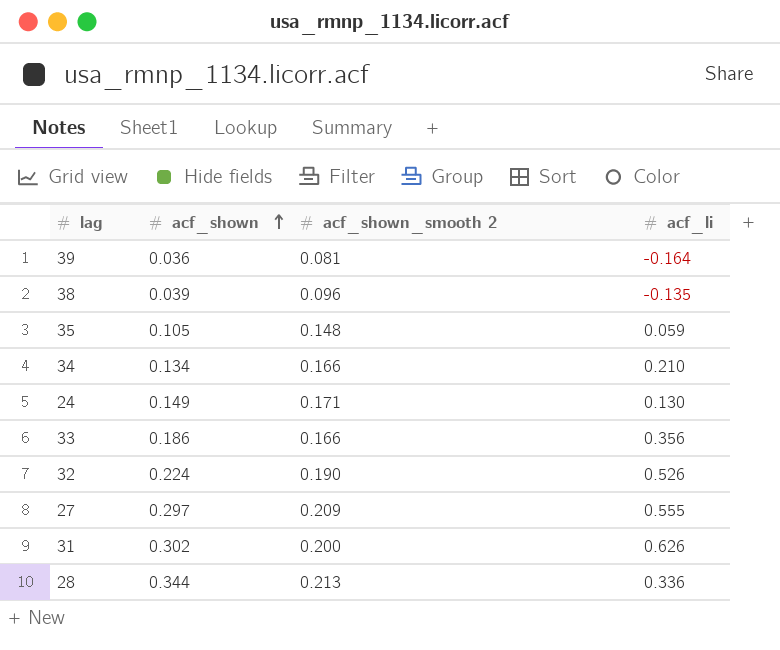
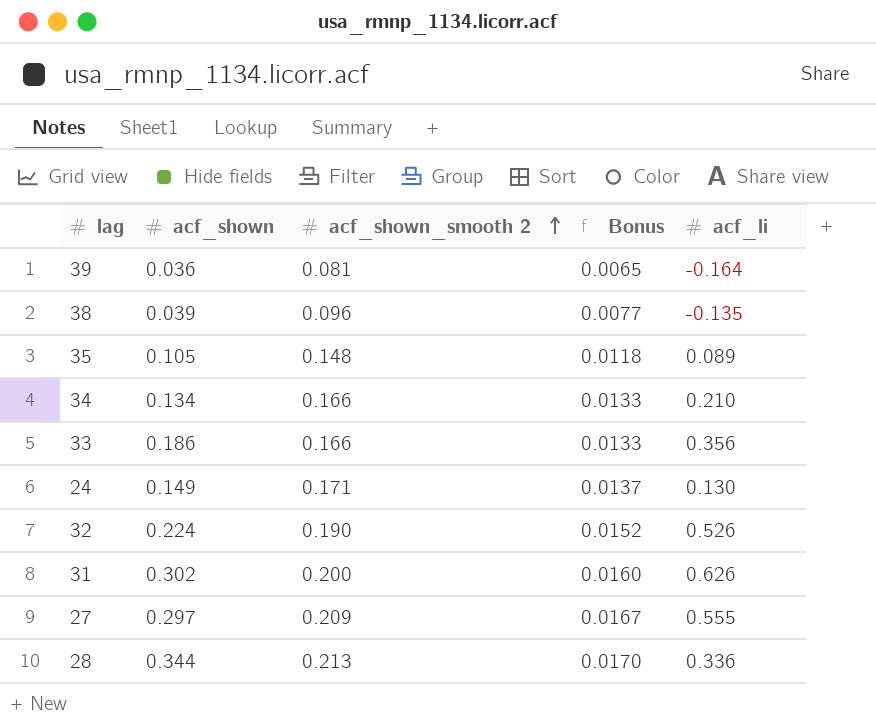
row order: acf_shown ascending -> acf_shown_smooth 2 ascending
column Bonus | formula: none -> [acf_shown_smooth 2] * 0.08
35 | acf_li: 0.059 -> 0.089

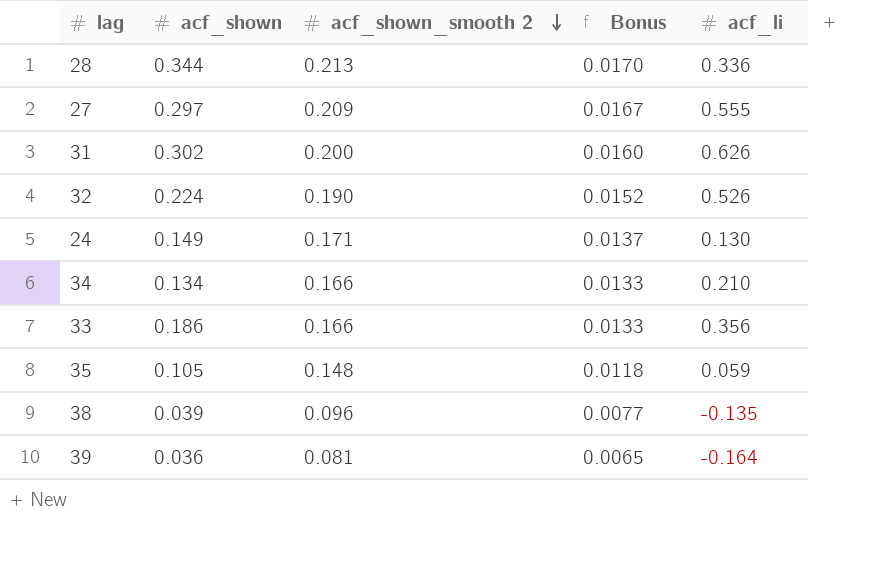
row order: acf_shown_smooth 2 ascending -> acf_shown_smooth 2 descending
35 | acf_li: 0.089 -> 0.059

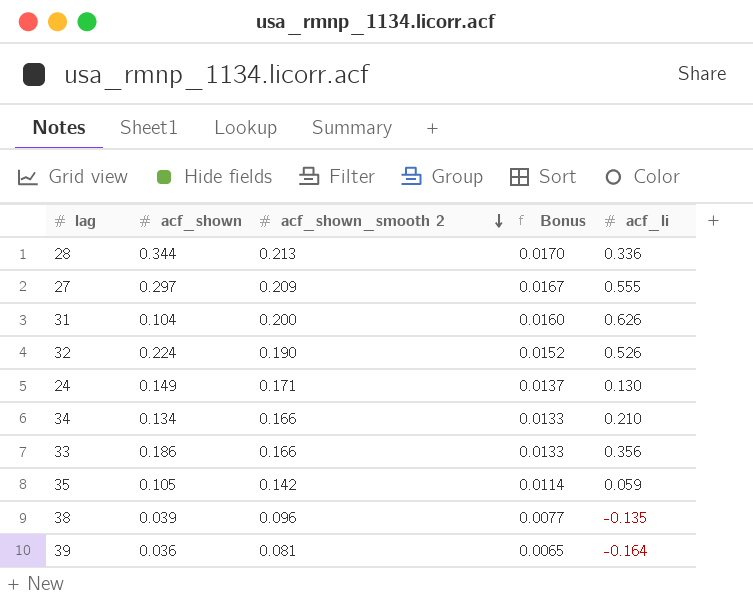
31 | acf_shown: 0.302 -> 0.104
35 | acf_shown_smooth 2: 0.148 -> 0.142
35 | Bonus: 0.0118 -> 0.0114

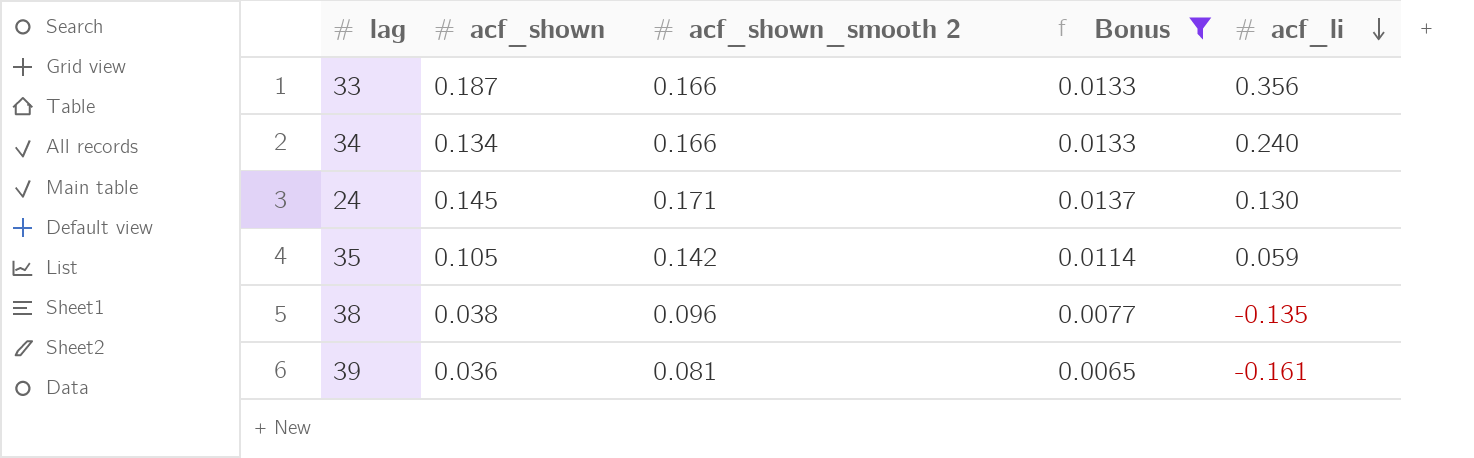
filter: none -> Bonus <= 0.0137
row order: acf_shown_smooth 2 descending -> acf_li descending
33 | acf_shown: 0.186 -> 0.187
34 | acf_li: 0.210 -> 0.240
24 | acf_shown: 0.149 -> 0.145
38 | acf_shown: 0.039 -> 0.038
39 | acf_li: -0.164 -> -0.161

